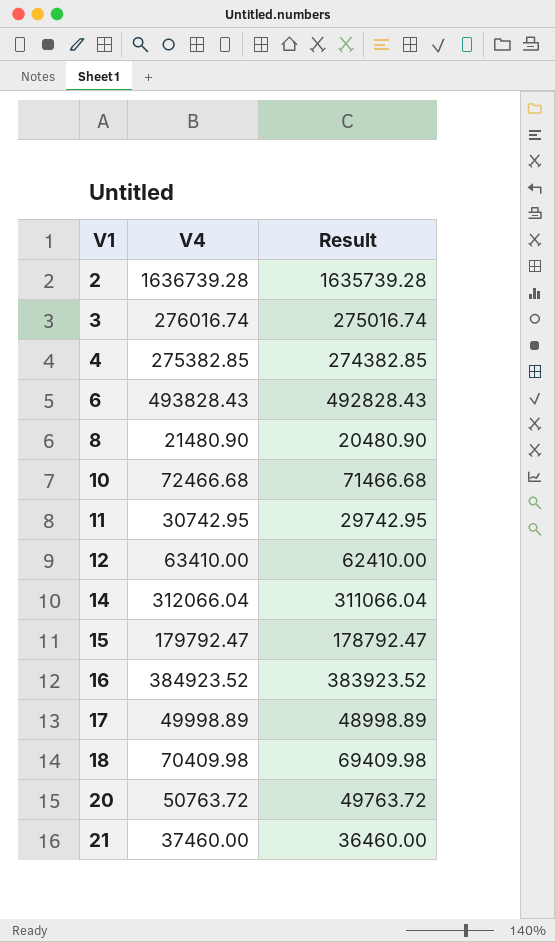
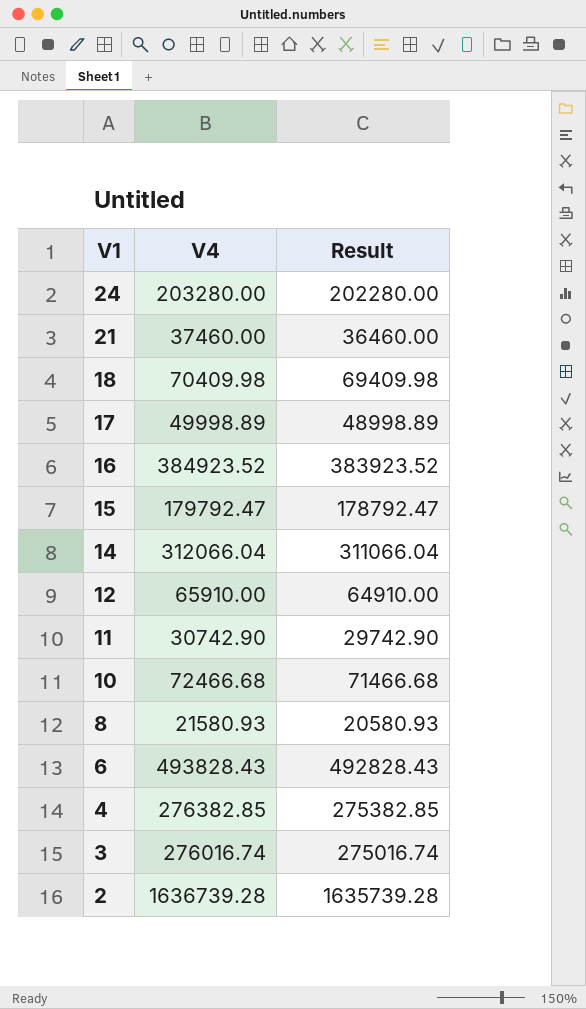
row order: V1 ascending -> V1 descending
row 20: 50763.72 | 49763.72 -> none
row 24: none -> 203280.00 | 202280.00
12 | V4: 63410.00 -> 65910.00
12 | Result: 62410.00 -> 64910.00
11 | V4: 30742.95 -> 30742.90
11 | Result: 29742.95 -> 29742.90
8 | V4: 21480.90 -> 21580.93
8 | Result: 20480.90 -> 20580.93
4 | V4: 275382.85 -> 276382.85
4 | Result: 274382.85 -> 275382.85

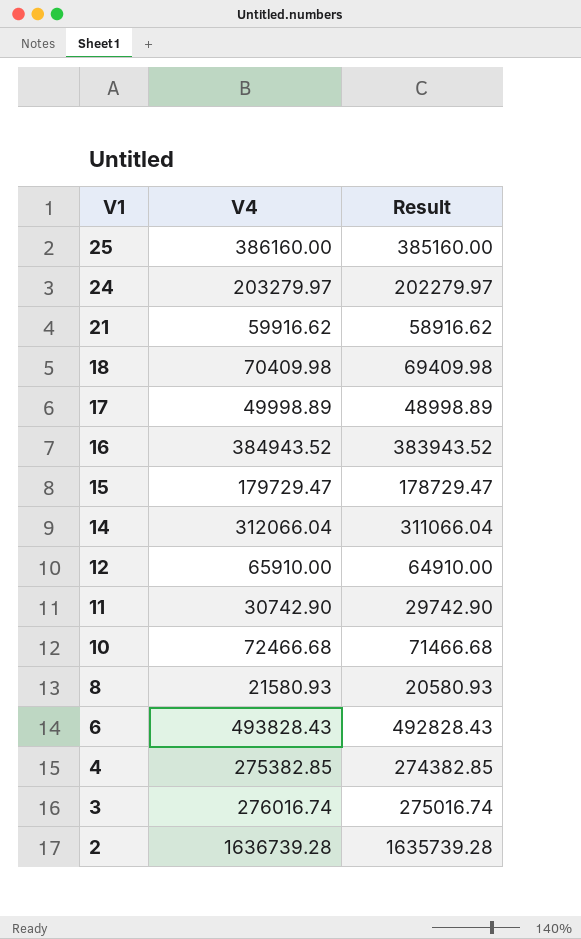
row 25: none -> 386160.00 | 385160.00
24 | V4: 203280.00 -> 203279.97
24 | Result: 202280.00 -> 202279.97
21 | V4: 37460.00 -> 59916.62
21 | Result: 36460.00 -> 58916.62
16 | V4: 384923.52 -> 384943.52
16 | Result: 383923.52 -> 383943.52
15 | V4: 179792.47 -> 179729.47
15 | Result: 178792.47 -> 178729.47
4 | V4: 276382.85 -> 275382.85
4 | Result: 275382.85 -> 274382.85

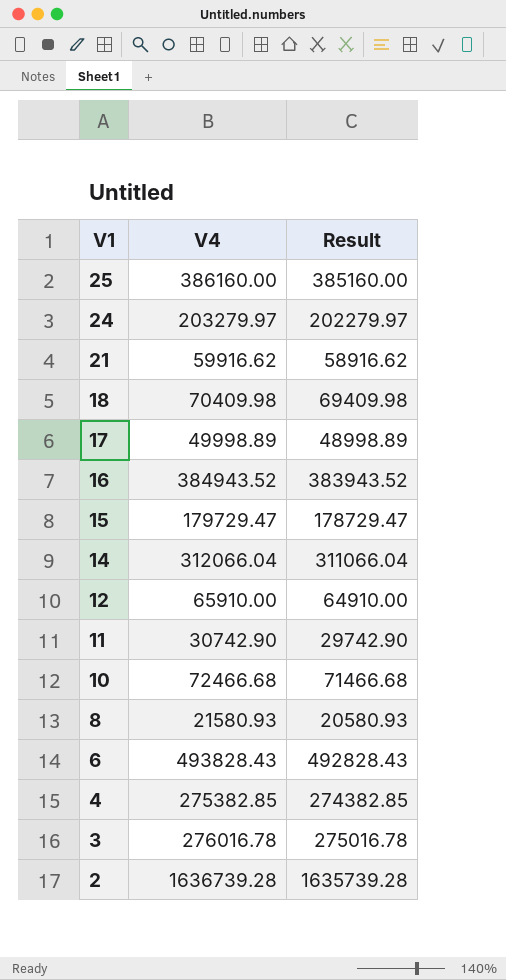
3 | V4: 276016.74 -> 276016.78
3 | Result: 275016.74 -> 275016.78

